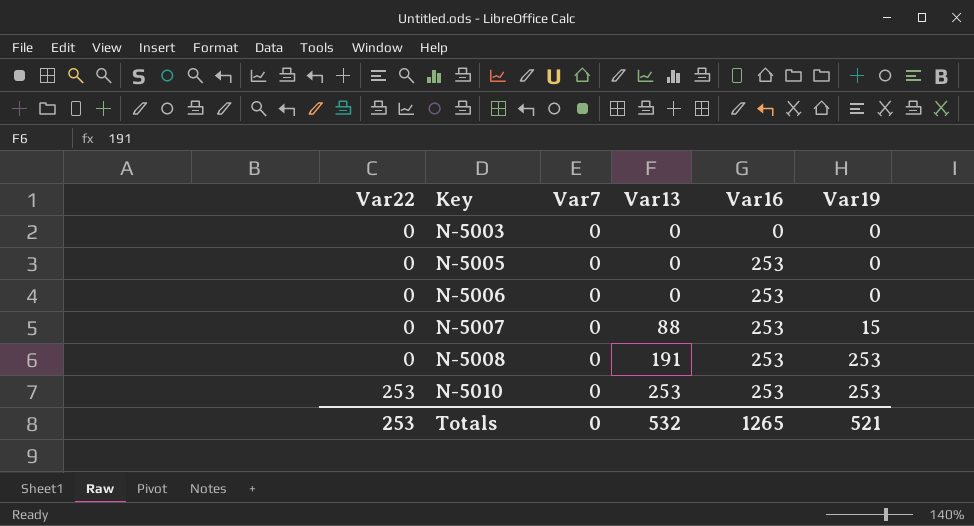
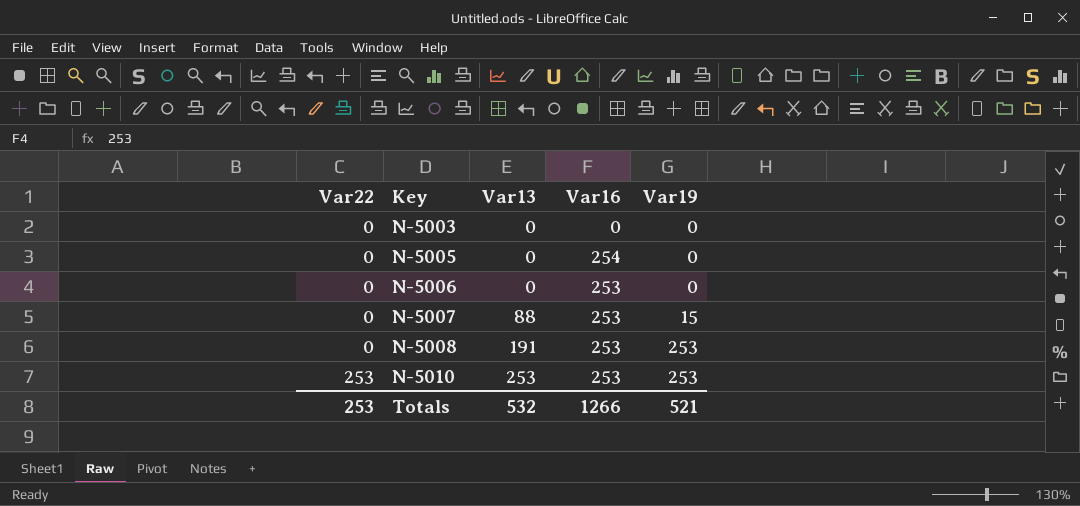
column Var7 | position: 3 -> none
N-5005 | Var16: 253 -> 254
Totals | Var16: 1265 -> 1266

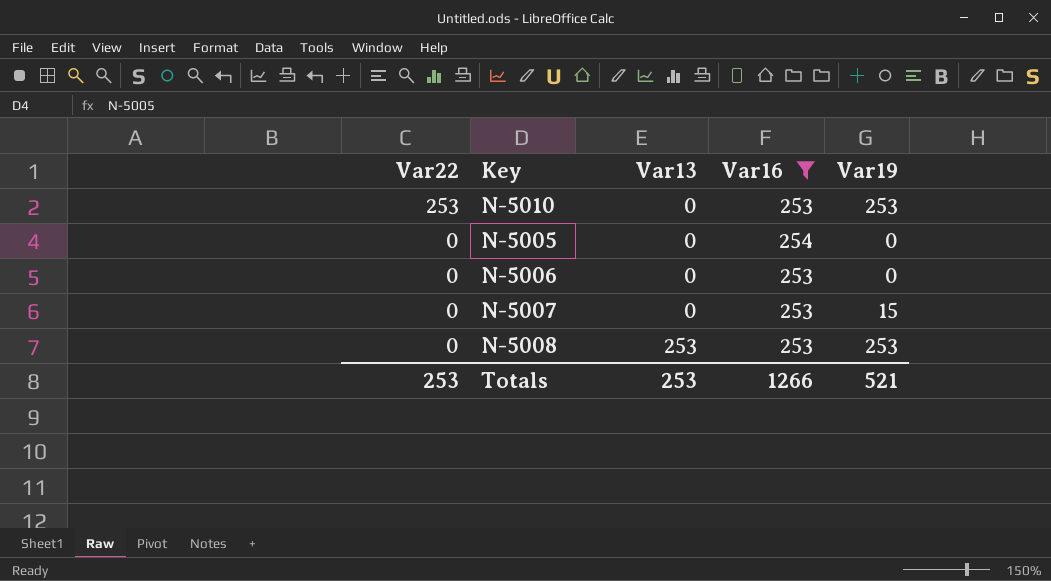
filter: none -> Var16 != 0
row order: Var22 ascending -> Var22 descending
N-5010 | Var13: 253 -> 0
N-5007 | Var13: 88 -> 0
N-5008 | Var13: 191 -> 253
Totals | Var13: 532 -> 253

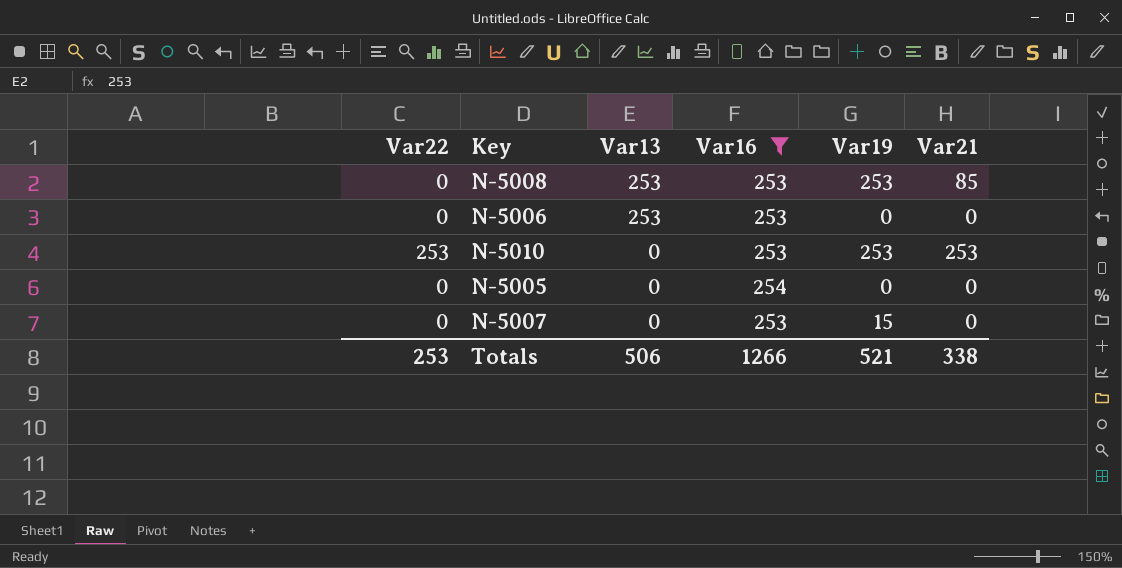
row order: Var22 descending -> Var13 descending
column Var21 | position: none -> 6
N-5006 | Var13: 0 -> 253
Totals | Var13: 253 -> 506

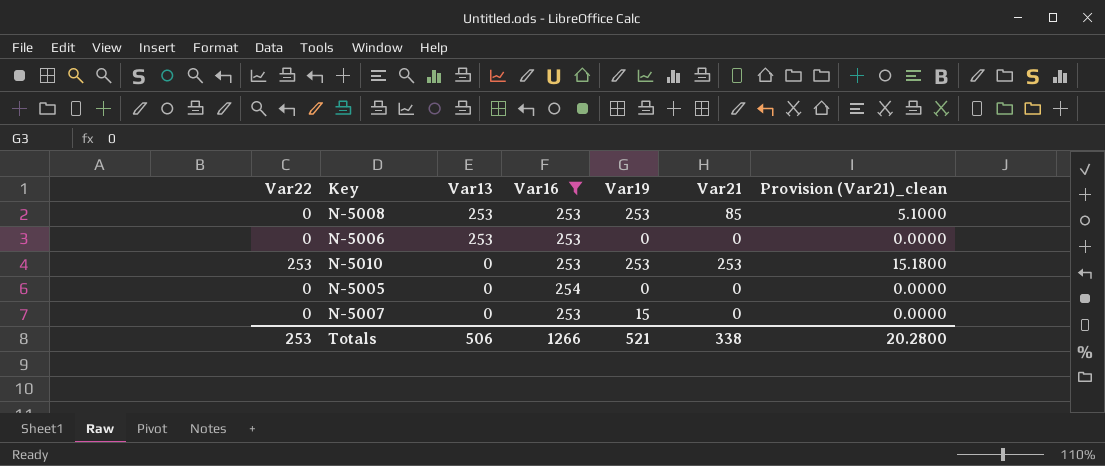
column Provision (Var21)_clean | formula: none -> [Var21] * 0.06

